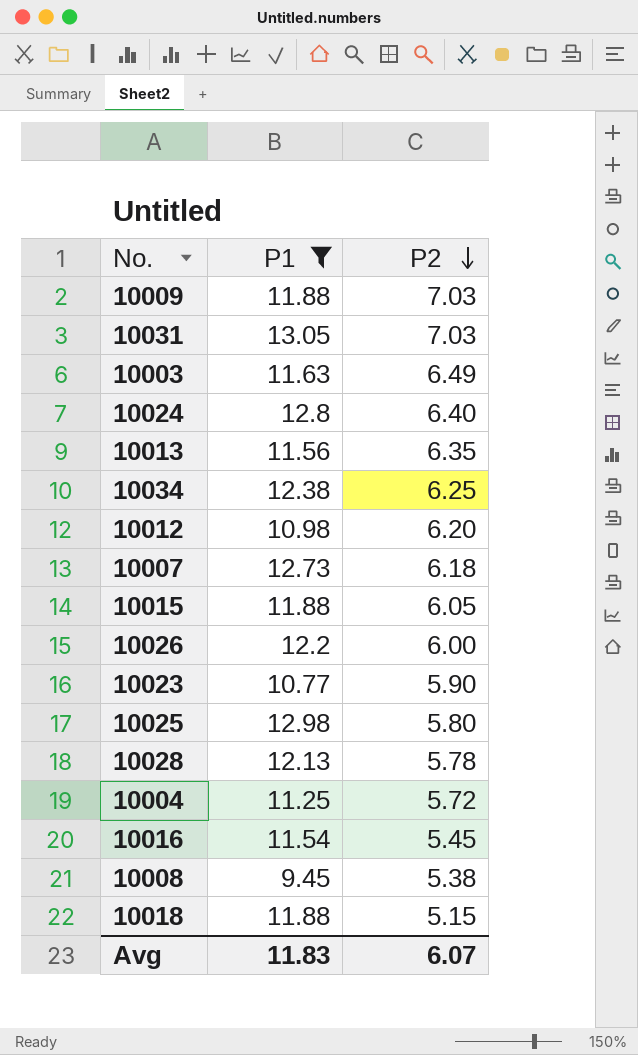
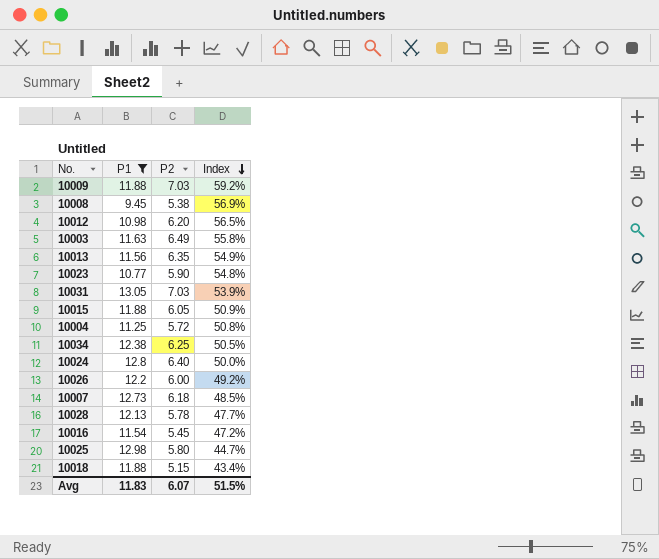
row order: P2 descending -> Index descending
column Index | formula: none -> [P2] / [P1]

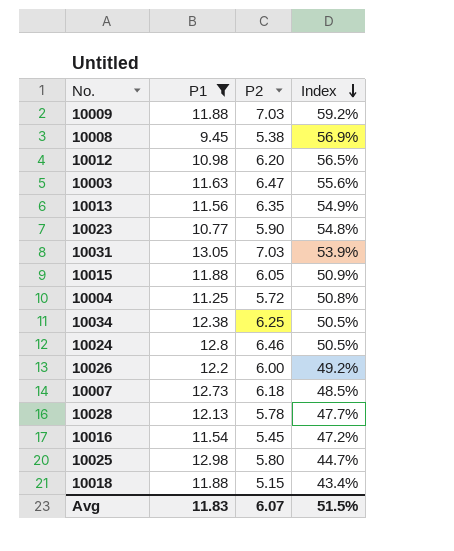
10003 | P2: 6.49 -> 6.47
10003 | Index: 55.8% -> 55.6%
10024 | P2: 6.40 -> 6.46
10024 | Index: 50.0% -> 50.5%

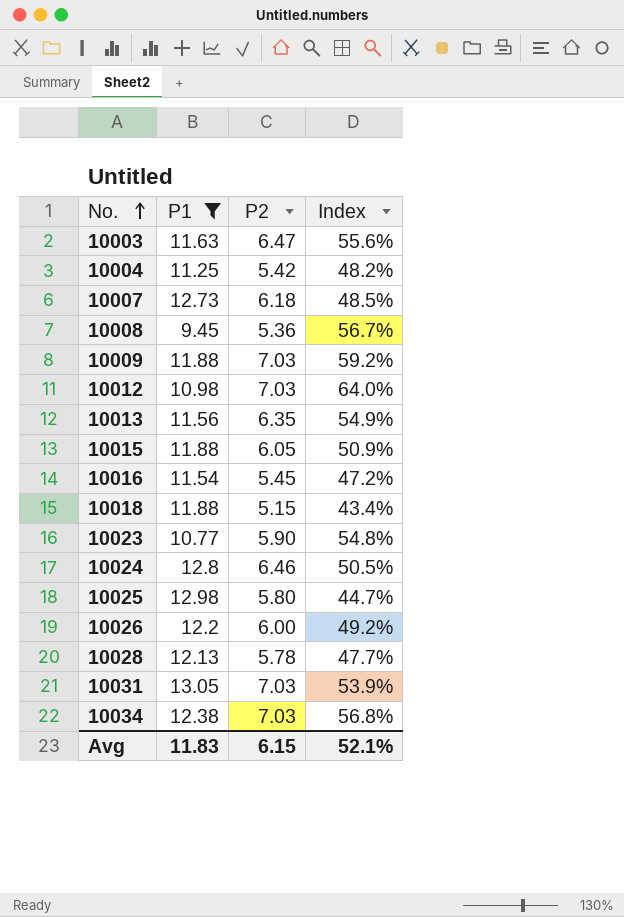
row order: Index descending -> No. ascending
10004 | P2: 5.72 -> 5.42
10004 | Index: 50.8% -> 48.2%
10008 | P2: 5.38 -> 5.36
10008 | Index: 56.9% -> 56.7%
10012 | P2: 6.20 -> 7.03
10012 | Index: 56.5% -> 64.0%
10034 | P2: 6.25 -> 7.03
10034 | Index: 50.5% -> 56.8%
Avg | P2: 6.07 -> 6.15
Avg | Index: 51.5% -> 52.1%

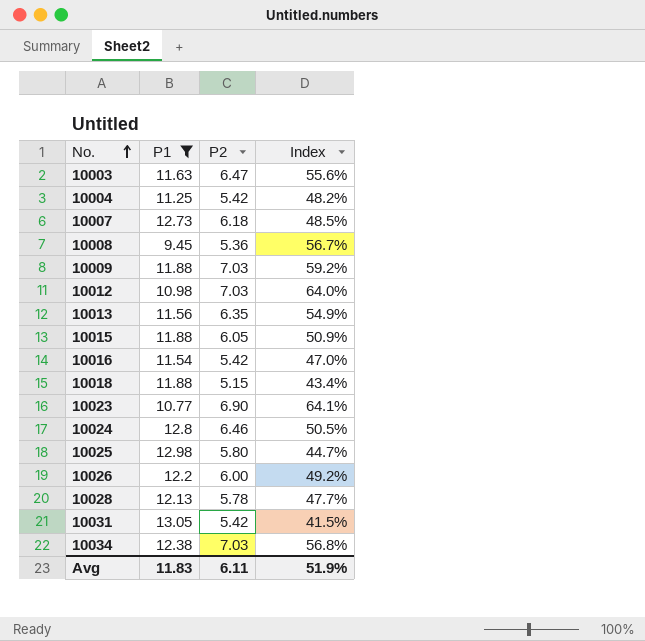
10016 | P2: 5.45 -> 5.42
10016 | Index: 47.2% -> 47.0%
10023 | P2: 5.90 -> 6.90
10023 | Index: 54.8% -> 64.1%
10031 | P2: 7.03 -> 5.42
10031 | Index: 53.9% -> 41.5%
Avg | P2: 6.15 -> 6.11
Avg | Index: 52.1% -> 51.9%

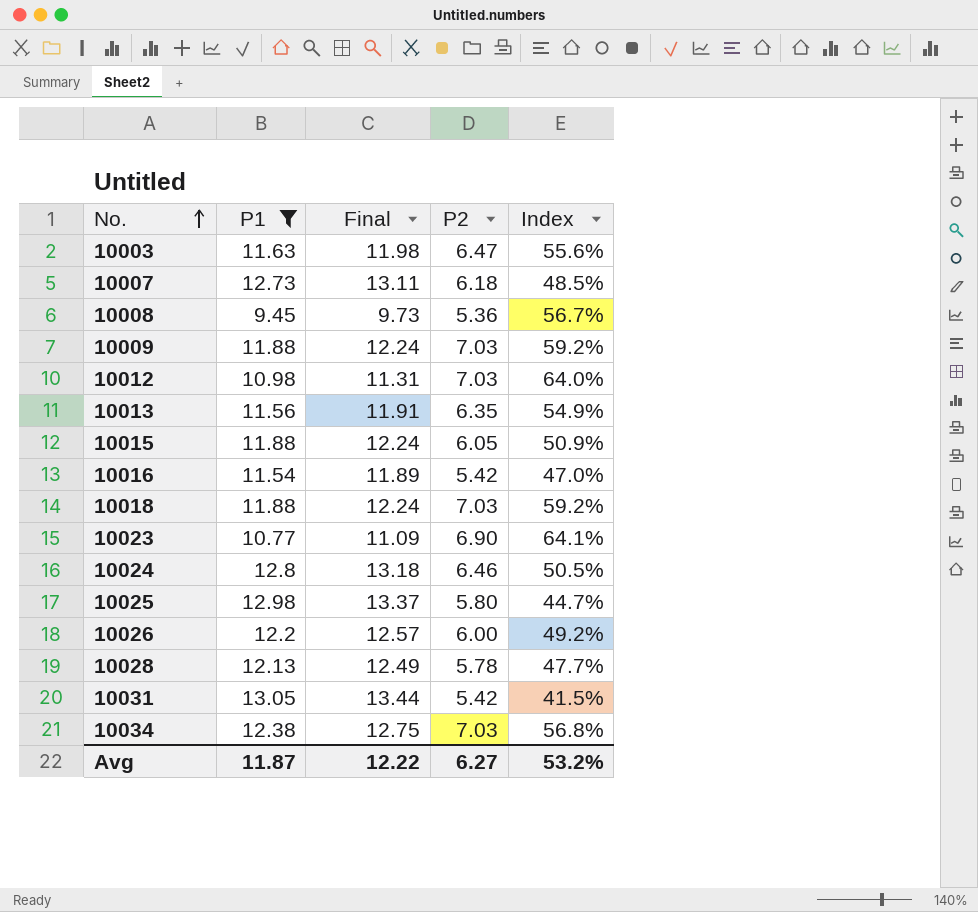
column Final | formula: none -> [P1] * 1.03
row 10004: 11.25 | 5.42 | 48.2% -> none
10018 | P2: 5.15 -> 7.03
10018 | Index: 43.4% -> 59.2%
Avg | P1: 11.83 -> 11.87
Avg | P2: 6.11 -> 6.27
Avg | Index: 51.9% -> 53.2%

